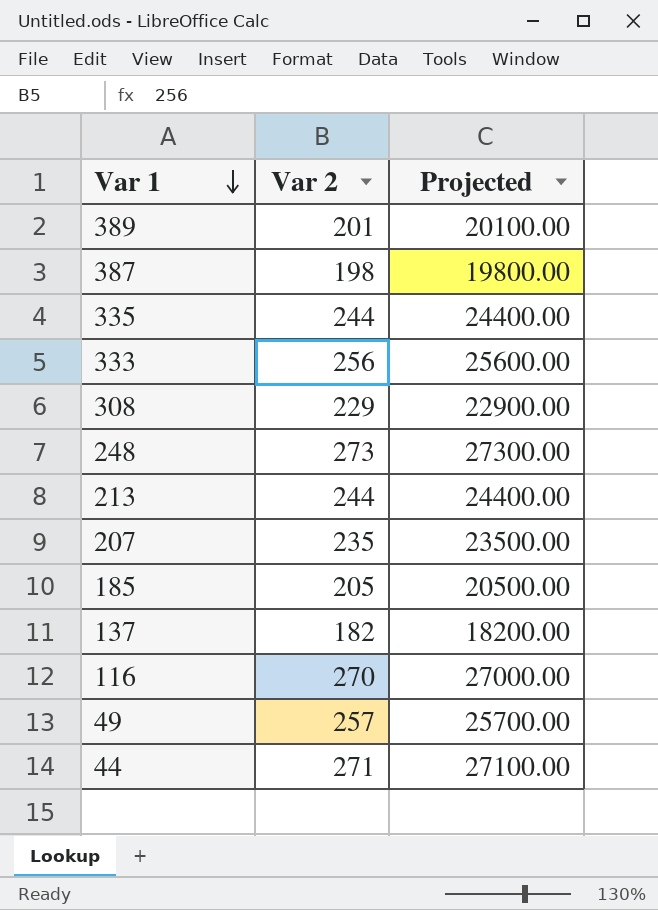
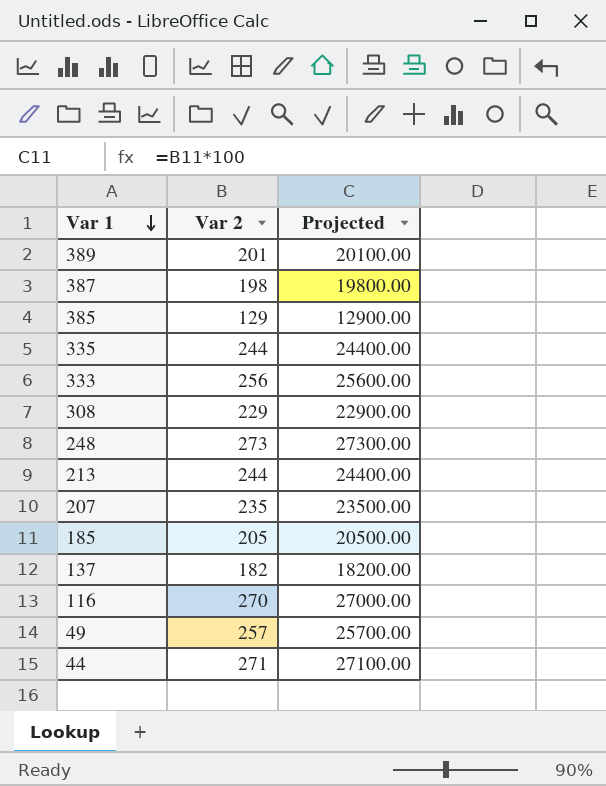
row 385: none -> 129 | 12900.00

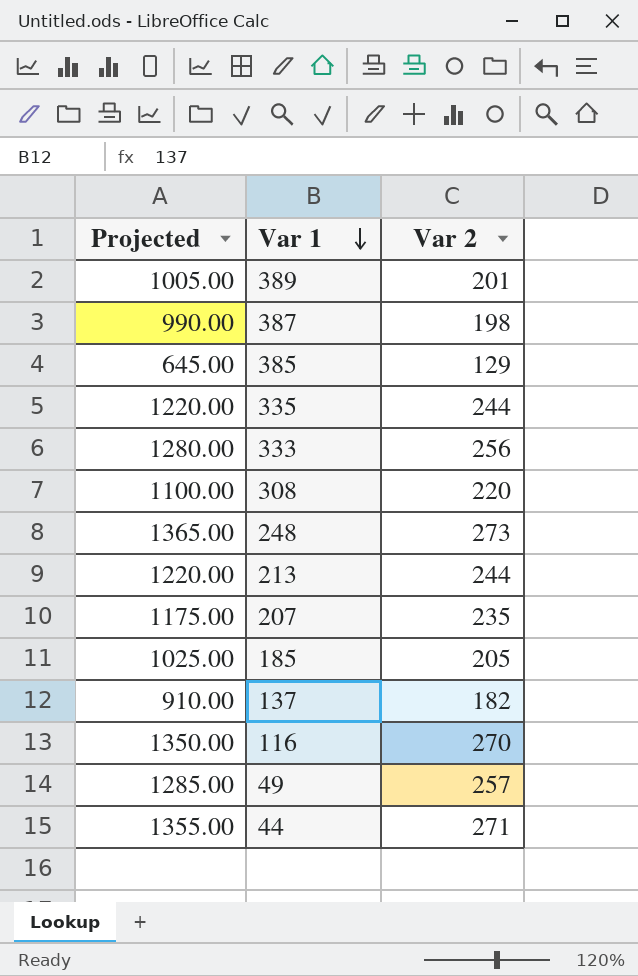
column Projected | formula: [Var 2] * 100 -> [Var 2] * 5
column Projected | position: 3 -> 1
308 | Var 2: 229 -> 220

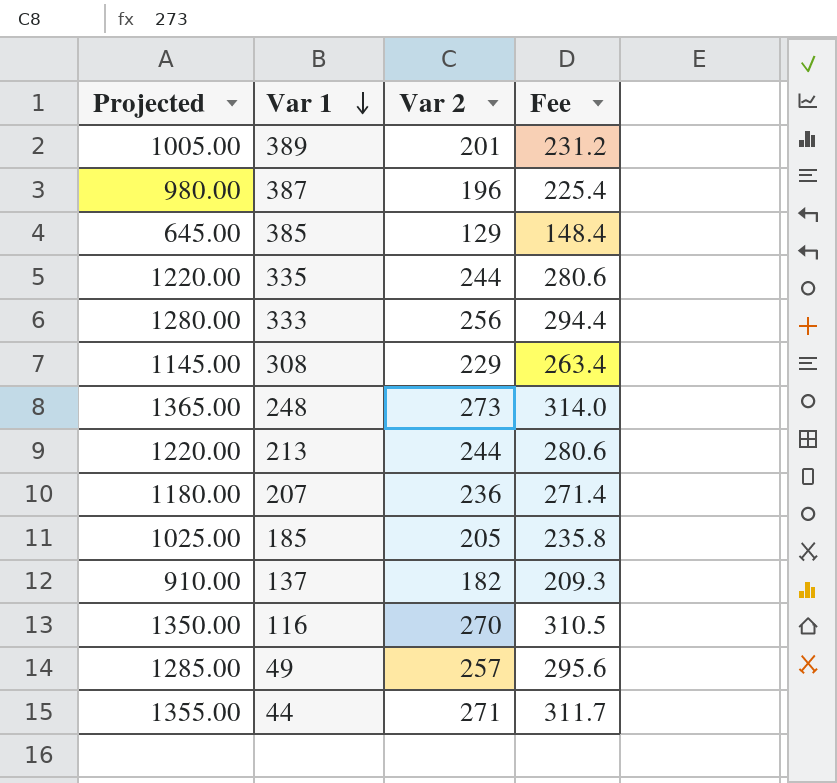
column Fee | formula: none -> [Var 2] * 1.15
387 | Projected: 990.00 -> 980.00
387 | Var 2: 198 -> 196
308 | Projected: 1100.00 -> 1145.00
308 | Var 2: 220 -> 229
207 | Projected: 1175.00 -> 1180.00
207 | Var 2: 235 -> 236

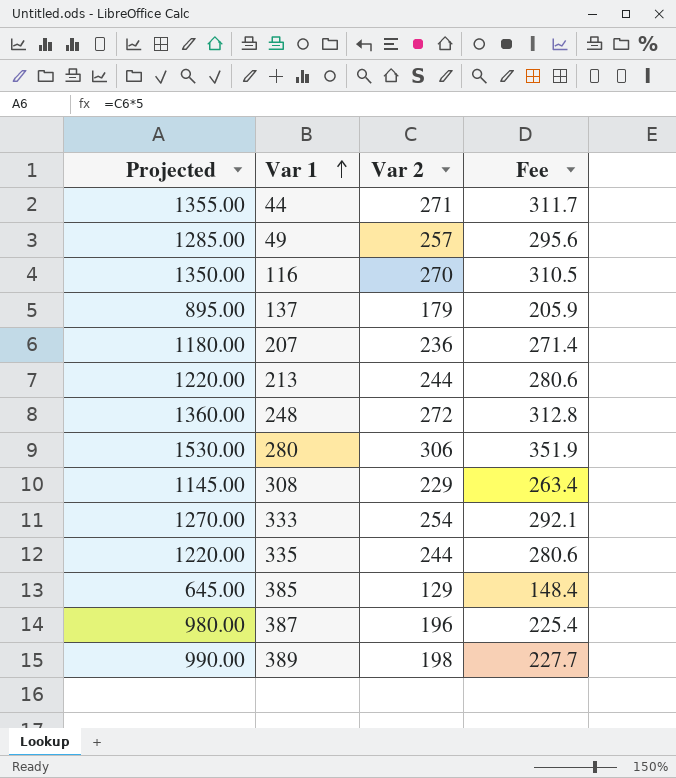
row order: Var 1 descending -> Var 1 ascending
row 185: 1025.00 | 205 | 235.8 -> none
137 | Projected: 910.00 -> 895.00
137 | Var 2: 182 -> 179
137 | Fee: 209.3 -> 205.9
248 | Projected: 1365.00 -> 1360.00
248 | Var 2: 273 -> 272
248 | Fee: 314.0 -> 312.8
row 280: none -> 1530.00 | 306 | 351.9
333 | Projected: 1280.00 -> 1270.00
333 | Var 2: 256 -> 254
333 | Fee: 294.4 -> 292.1
389 | Projected: 1005.00 -> 990.00
389 | Var 2: 201 -> 198
389 | Fee: 231.2 -> 227.7

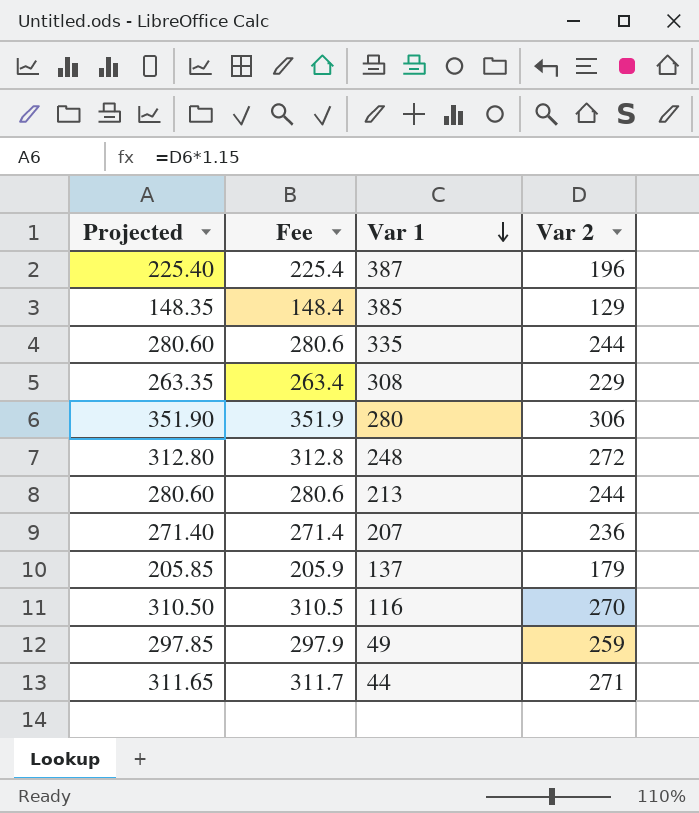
row order: Var 1 ascending -> Var 1 descending
column Projected | formula: [Var 2] * 5 -> [Var 2] * 1.15
column Fee | position: 4 -> 2
row 333: 1270.00 | 254 | 292.1 -> none
row 389: 990.00 | 198 | 227.7 -> none
49 | Fee: 295.6 -> 297.9
49 | Var 2: 257 -> 259

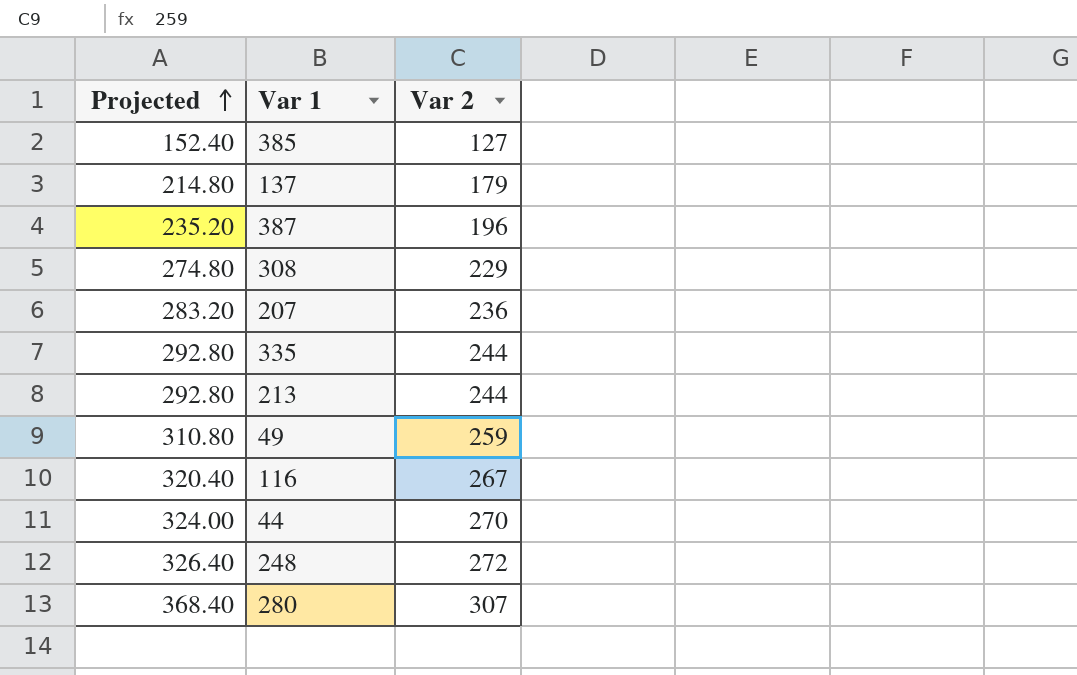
row order: Var 1 descending -> Projected ascending
column Fee | formula: [Var 2] * 1.15 -> none
column Projected | formula: [Var 2] * 1.15 -> [Var 2] * 1.2
385 | Var 2: 129 -> 127
116 | Var 2: 270 -> 267
44 | Var 2: 271 -> 270
280 | Var 2: 306 -> 307

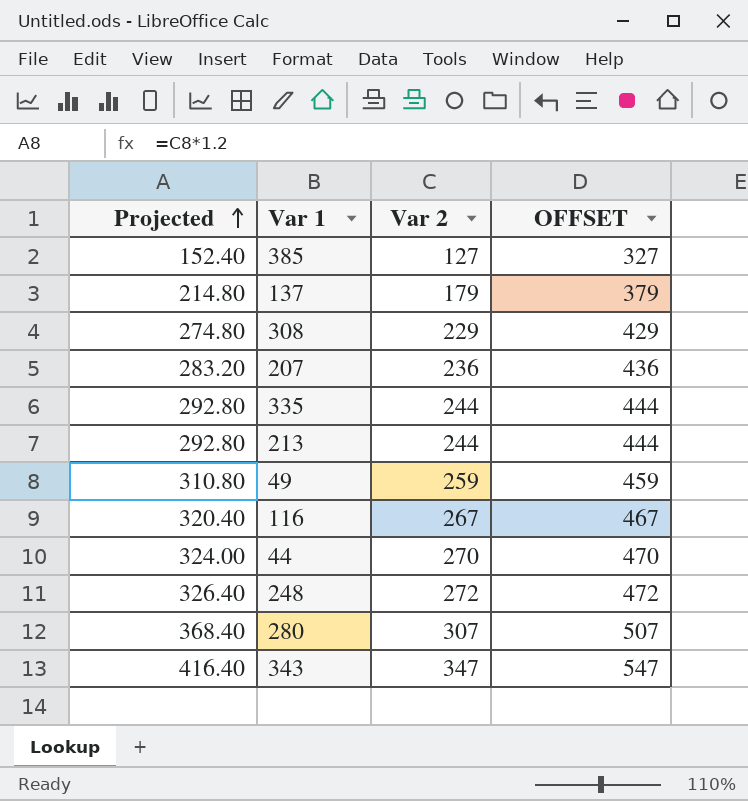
column OFFSET | formula: none -> [Var 2] + 200
row 387: 235.20 | 196 -> none
row 343: none -> 416.40 | 347 | 547

